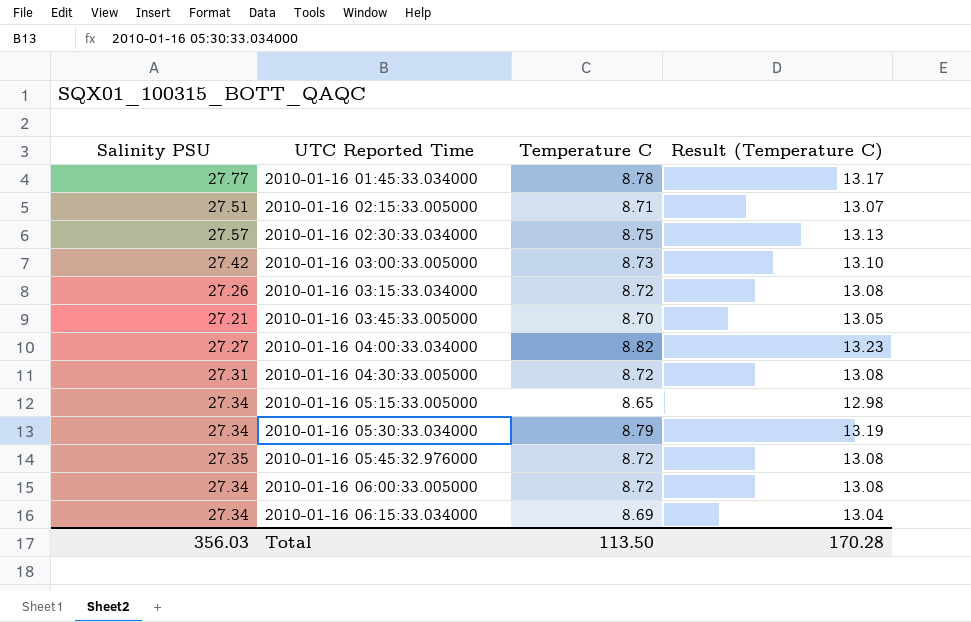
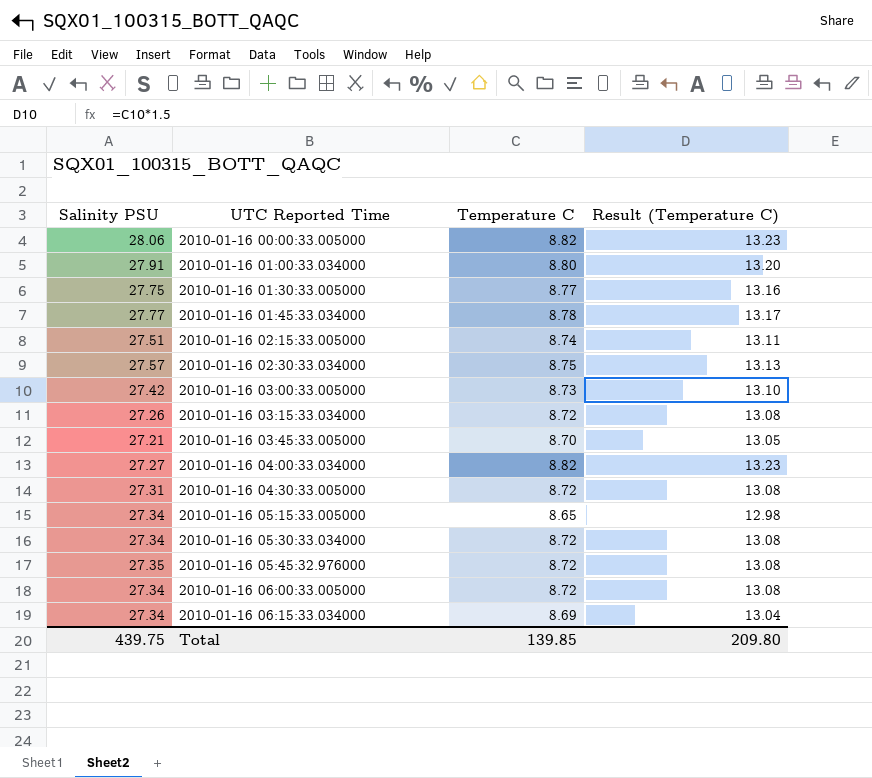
row 2010-01-16 00:00:33.005000: none -> 28.06 | 8.82 | 13.23
row 2010-01-16 01:00:33.034000: none -> 27.91 | 8.80 | 13.20
row 2010-01-16 01:30:33.005000: none -> 27.75 | 8.77 | 13.16
2010-01-16 02:15:33.005000 | Temperature C: 8.71 -> 8.74
2010-01-16 02:15:33.005000 | Result (Temperature C): 13.07 -> 13.11
2010-01-16 05:30:33.034000 | Temperature C: 8.79 -> 8.72
2010-01-16 05:30:33.034000 | Result (Temperature C): 13.19 -> 13.08
Total | Salinity PSU: 356.03 -> 439.75
Total | Temperature C: 113.50 -> 139.85
Total | Result (Temperature C): 170.28 -> 209.80

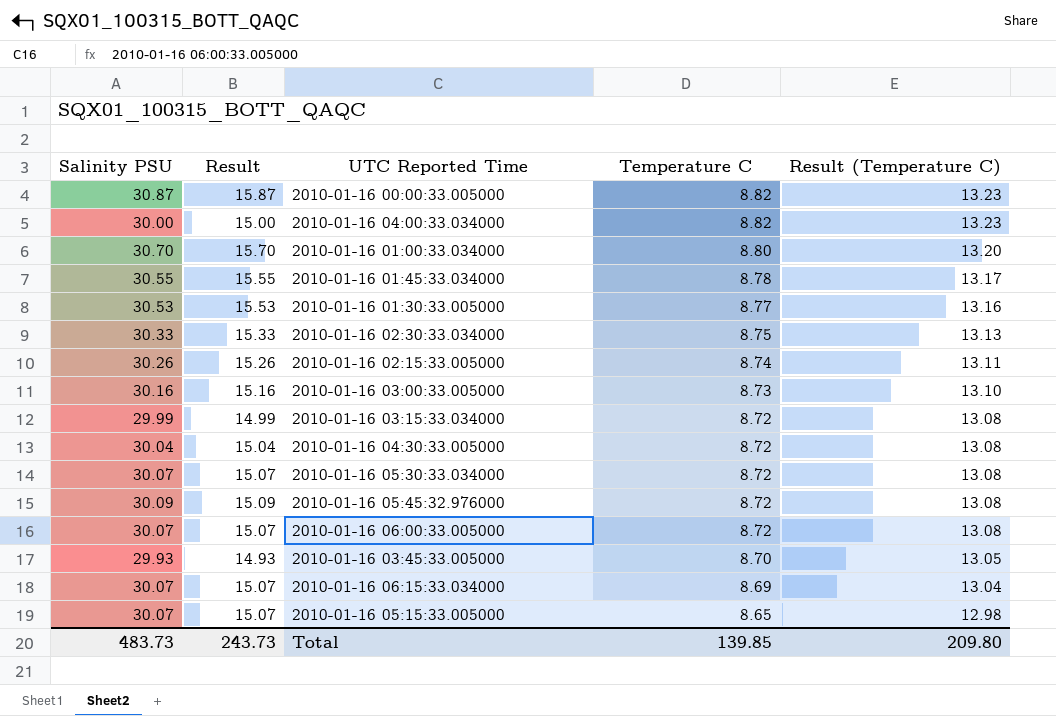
row order: UTC Reported Time ascending -> Temperature C descending
column Result | formula: none -> [Salinity PSU] - 15
2010-01-16 00:00:33.005000 | Salinity PSU: 28.06 -> 30.87
2010-01-16 04:00:33.034000 | Salinity PSU: 27.27 -> 30.00
2010-01-16 01:00:33.034000 | Salinity PSU: 27.91 -> 30.70
2010-01-16 01:45:33.034000 | Salinity PSU: 27.77 -> 30.55
2010-01-16 01:30:33.005000 | Salinity PSU: 27.75 -> 30.53
2010-01-16 02:30:33.034000 | Salinity PSU: 27.57 -> 30.33
2010-01-16 02:15:33.005000 | Salinity PSU: 27.51 -> 30.26
2010-01-16 03:00:33.005000 | Salinity PSU: 27.42 -> 30.16
2010-01-16 03:15:33.034000 | Salinity PSU: 27.26 -> 29.99
2010-01-16 04:30:33.005000 | Salinity PSU: 27.31 -> 30.04
2010-01-16 05:30:33.034000 | Salinity PSU: 27.34 -> 30.07
2010-01-16 05:45:32.976000 | Salinity PSU: 27.35 -> 30.09
2010-01-16 06:00:33.005000 | Salinity PSU: 27.34 -> 30.07
2010-01-16 03:45:33.005000 | Salinity PSU: 27.21 -> 29.93
2010-01-16 06:15:33.034000 | Salinity PSU: 27.34 -> 30.07
2010-01-16 05:15:33.005000 | Salinity PSU: 27.34 -> 30.07
Total | Salinity PSU: 439.75 -> 483.73

